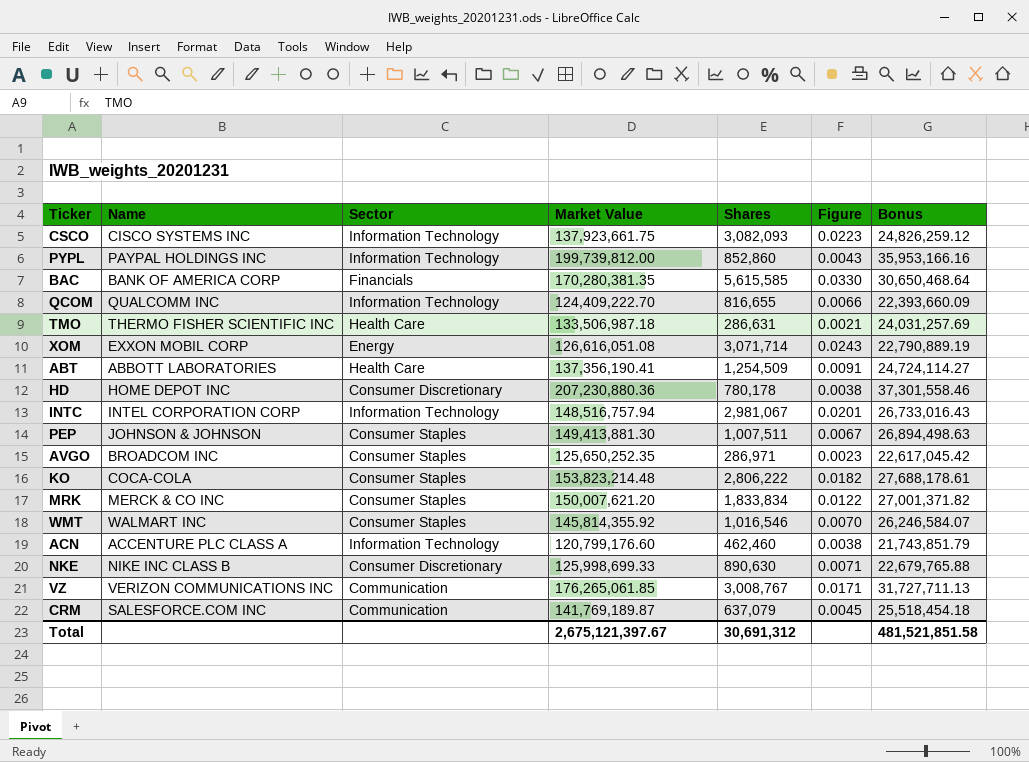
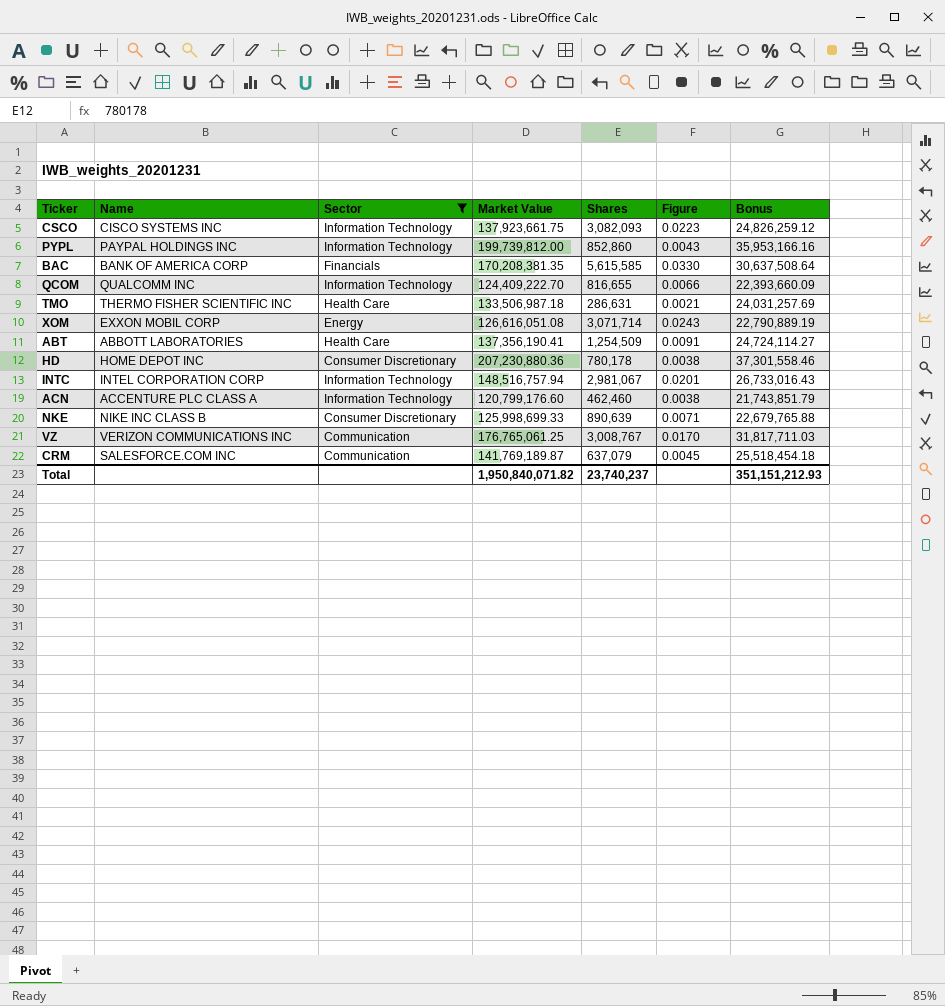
filter: none -> Sector != Consumer Staples
BAC | Market Value: 170,280,381.35 -> 170,208,381.35
BAC | Bonus: 30,650,468.64 -> 30,637,508.64
NKE | Shares: 890,630 -> 890,639
VZ | Market Value: 176,265,061.85 -> 176,765,061.25
VZ | Figure: 0.0171 -> 0.0170
VZ | Bonus: 31,727,711.13 -> 31,817,711.03
Total | Market Value: 2,675,121,397.67 -> 1,950,840,071.82
Total | Shares: 30,691,312 -> 23,740,237
Total | Bonus: 481,521,851.58 -> 351,151,212.93

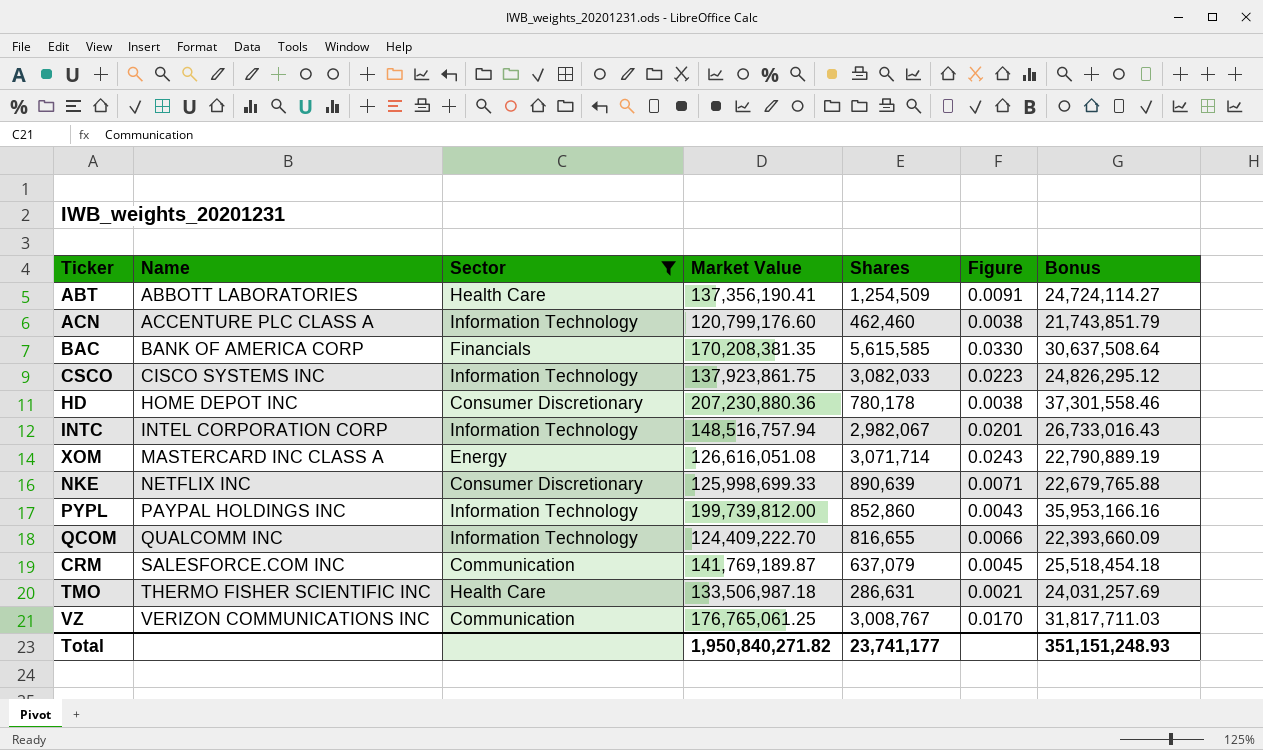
row order: none -> Name ascending
CSCO | Market Value: 137,923,661.75 -> 137,923,861.75
CSCO | Shares: 3,082,093 -> 3,082,033
CSCO | Bonus: 24,826,259.12 -> 24,826,295.12
INTC | Shares: 2,981,067 -> 2,982,067
XOM | Name: EXXON MOBIL CORP -> MASTERCARD INC CLASS A
NKE | Name: NIKE INC CLASS B -> NETFLIX INC
Total | Market Value: 1,950,840,071.82 -> 1,950,840,271.82
Total | Shares: 23,740,237 -> 23,741,177
Total | Bonus: 351,151,212.93 -> 351,151,248.93

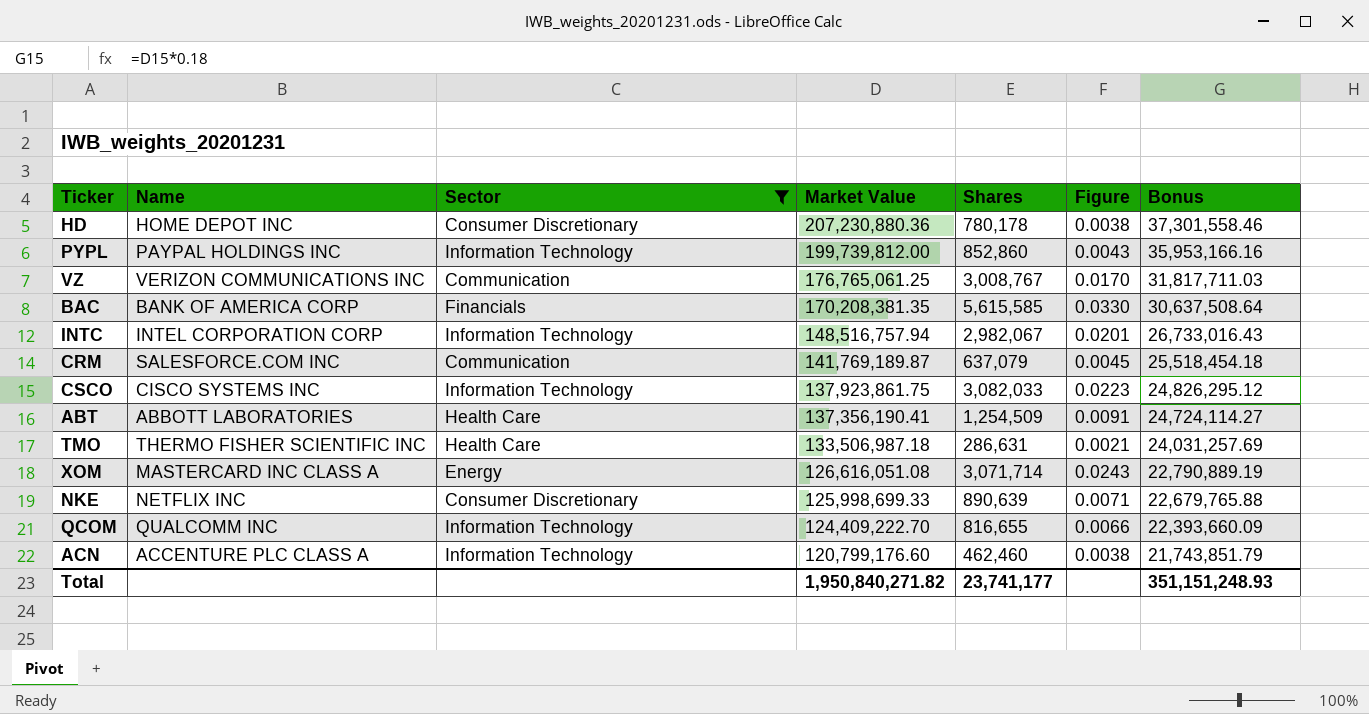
row order: Name ascending -> Market Value descending

